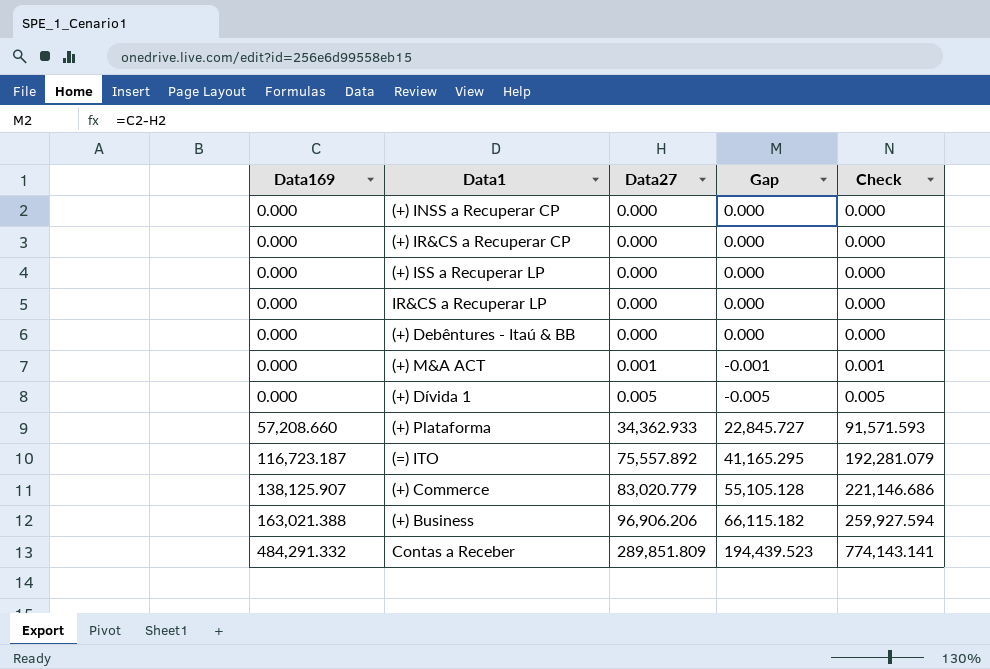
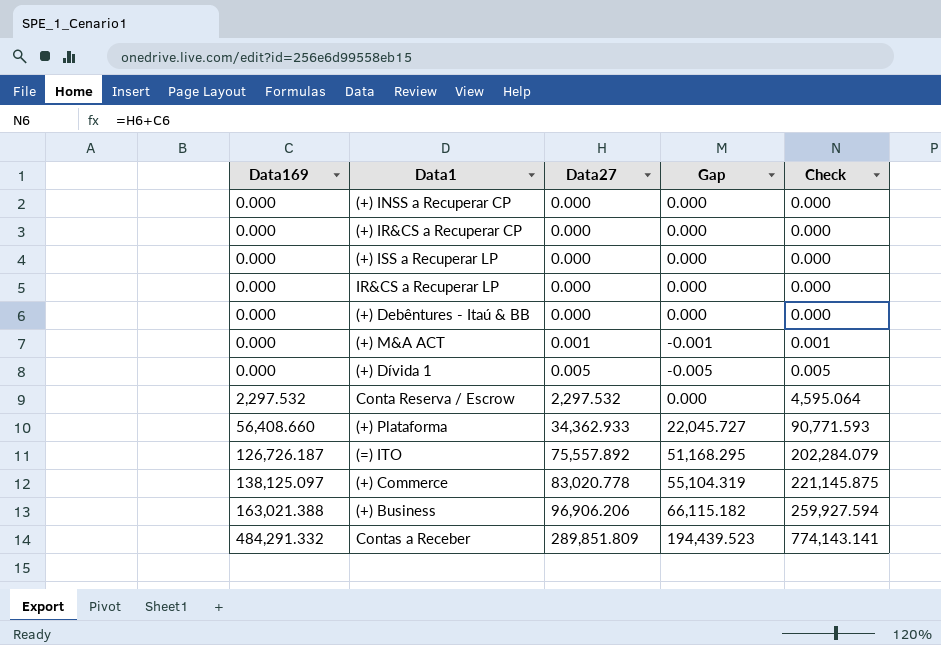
row Conta Reserva / Escrow: none -> 2,297.532 | 2,297.532 | 0.000 | 4,595.064
(+) Plataforma | Data169: 57,208.660 -> 56,408.660
(+) Plataforma | Gap: 22,845.727 -> 22,045.727
(+) Plataforma | Check: 91,571.593 -> 90,771.593
(=) ITO | Data169: 116,723.187 -> 126,726.187
(=) ITO | Gap: 41,165.295 -> 51,168.295
(=) ITO | Check: 192,281.079 -> 202,284.079
(+) Commerce | Data169: 138,125.907 -> 138,125.097
(+) Commerce | Data27: 83,020.779 -> 83,020.778
(+) Commerce | Gap: 55,105.128 -> 55,104.319
(+) Commerce | Check: 221,146.686 -> 221,145.875

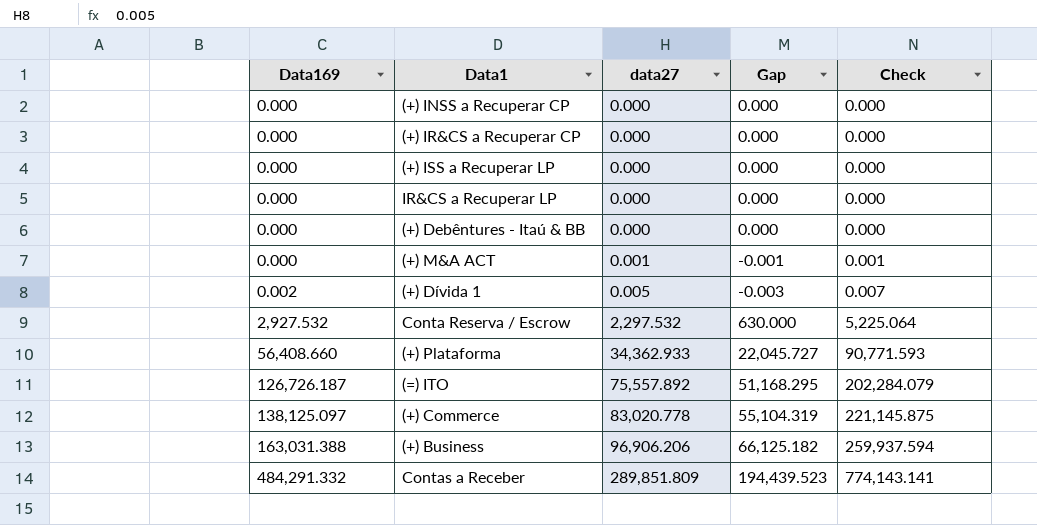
column name: Data27 -> data27
(+) Dívida 1 | Data169: 0.000 -> 0.002
(+) Dívida 1 | Gap: -0.005 -> -0.003
(+) Dívida 1 | Check: 0.005 -> 0.007
Conta Reserva / Escrow | Data169: 2,297.532 -> 2,927.532
Conta Reserva / Escrow | Gap: 0.000 -> 630.000
Conta Reserva / Escrow | Check: 4,595.064 -> 5,225.064
(+) Business | Data169: 163,021.388 -> 163,031.388
(+) Business | Gap: 66,115.182 -> 66,125.182
(+) Business | Check: 259,927.594 -> 259,937.594

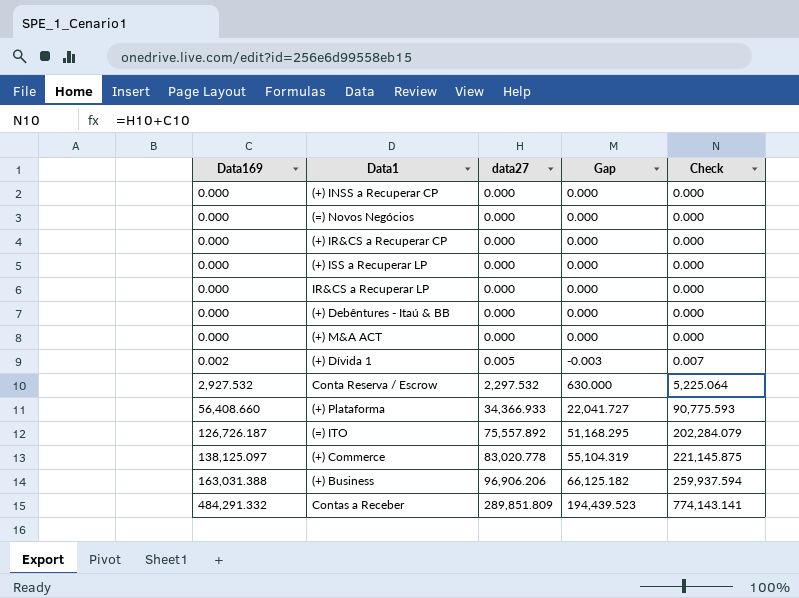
row (=) Novos Negócios: none -> 0.000 | 0.000 | 0.000 | 0.000
(+) M&A ACT | data27: 0.001 -> 0.000
(+) M&A ACT | Gap: -0.001 -> 0.000
(+) M&A ACT | Check: 0.001 -> 0.000
(+) Plataforma | data27: 34,362.933 -> 34,366.933
(+) Plataforma | Gap: 22,045.727 -> 22,041.727
(+) Plataforma | Check: 90,771.593 -> 90,775.593

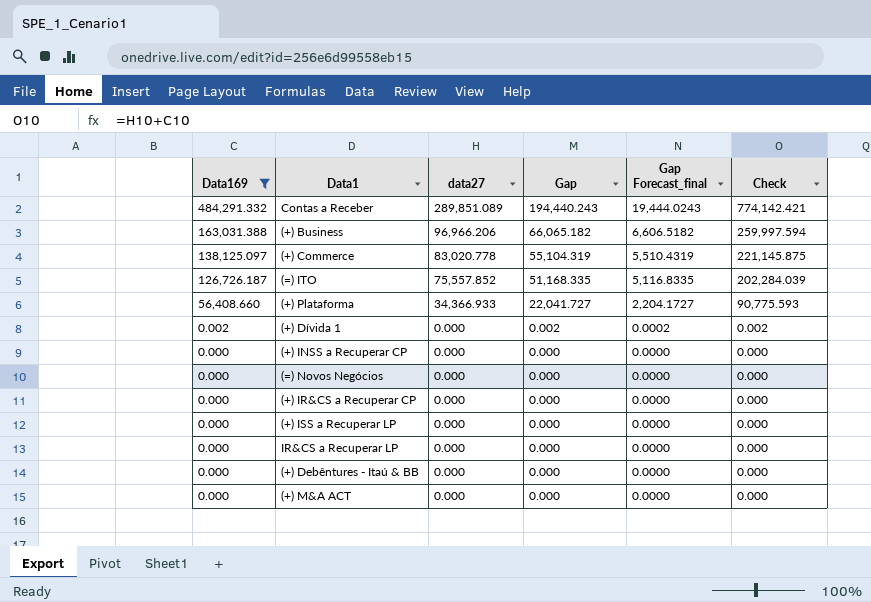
filter: none -> Data169 != 2,927.532
row order: Data169 ascending -> Data169 descending
column Gap Forecast_final | formula: none -> [Gap] * 0.1
Contas a Receber | data27: 289,851.809 -> 289,851.089
Contas a Receber | Gap: 194,439.523 -> 194,440.243
Contas a Receber | Check: 774,143.141 -> 774,142.421
(+) Business | data27: 96,906.206 -> 96,966.206
(+) Business | Gap: 66,125.182 -> 66,065.182
(+) Business | Check: 259,937.594 -> 259,997.594
(=) ITO | data27: 75,557.892 -> 75,557.852
(=) ITO | Gap: 51,168.295 -> 51,168.335
(=) ITO | Check: 202,284.079 -> 202,284.039
(+) Dívida 1 | data27: 0.005 -> 0.000
(+) Dívida 1 | Gap: -0.003 -> 0.002
(+) Dívida 1 | Check: 0.007 -> 0.002

